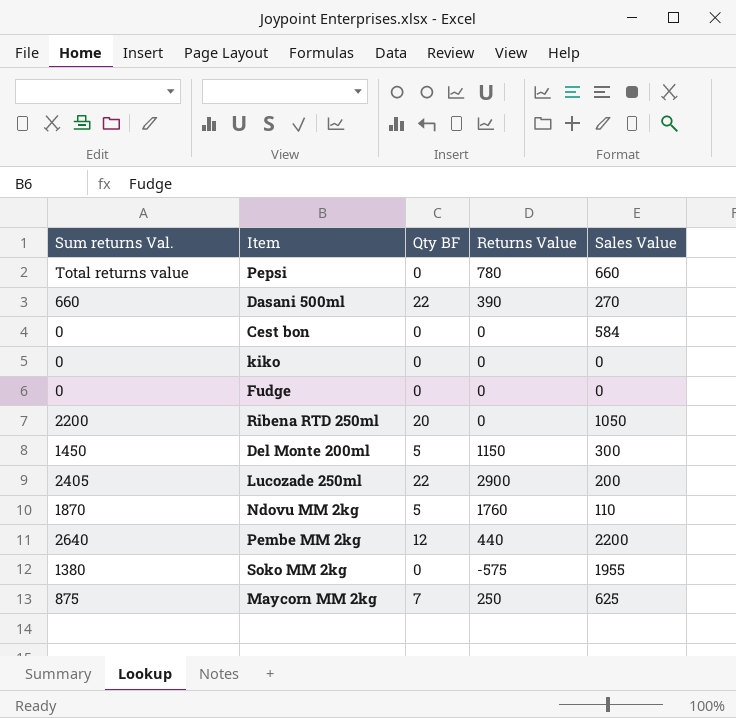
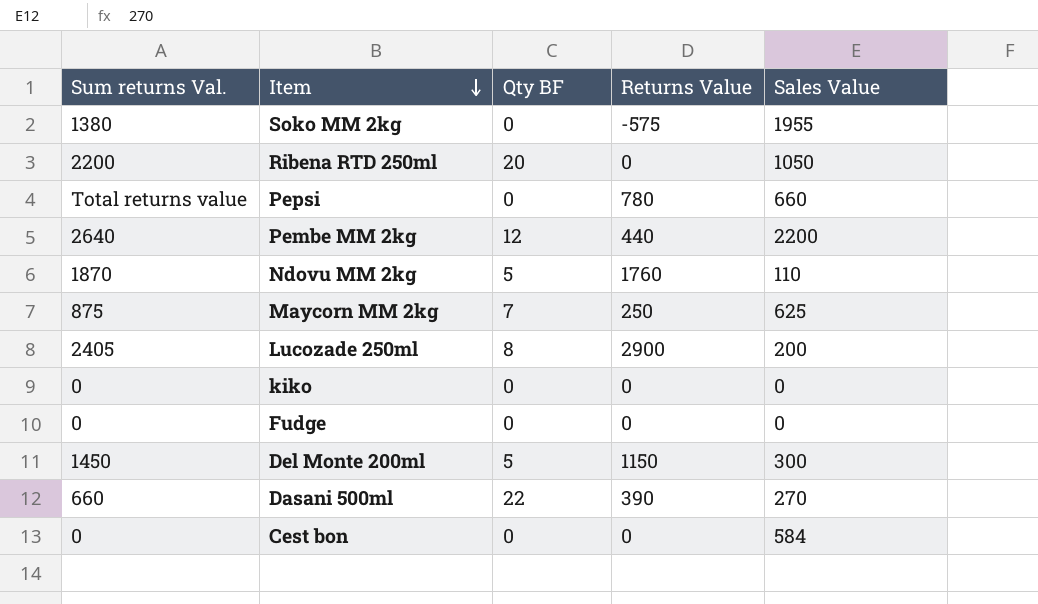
row order: none -> Item descending
Lucozade 250ml | Qty BF: 22 -> 8

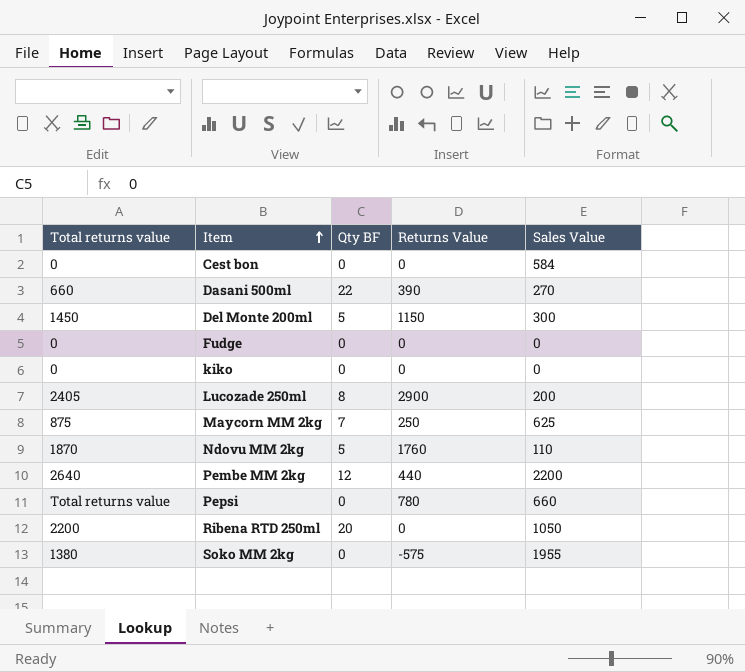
row order: Item descending -> Item ascending
column name: Sum returns Val. -> Total returns value

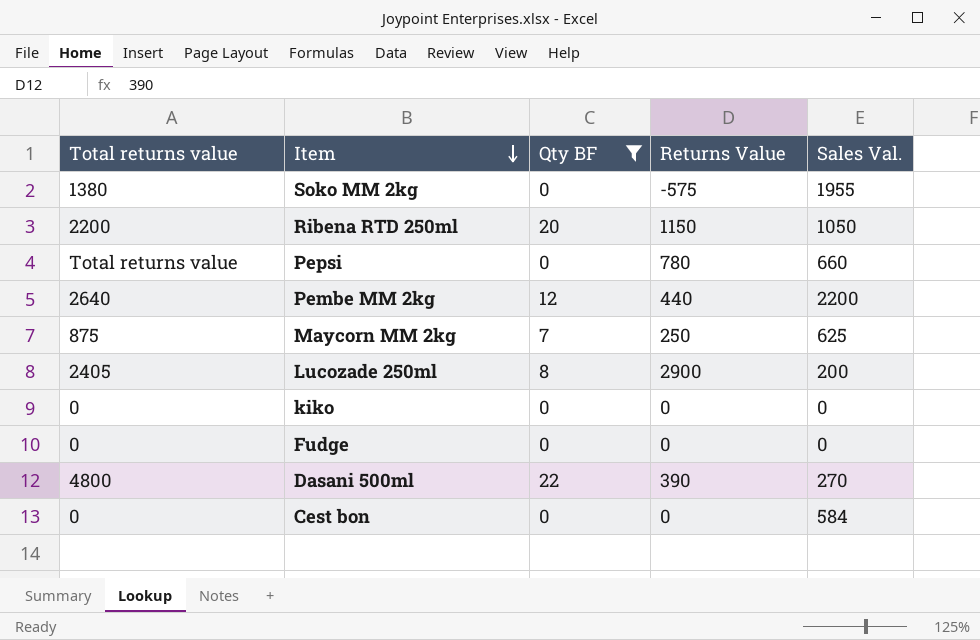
filter: none -> Qty BF != 5
row order: Item ascending -> Item descending
column name: Sales Value -> Sales Val.
Ribena RTD 250ml | Returns Value: 0 -> 1150
Dasani 500ml | Total returns value: 660 -> 4800

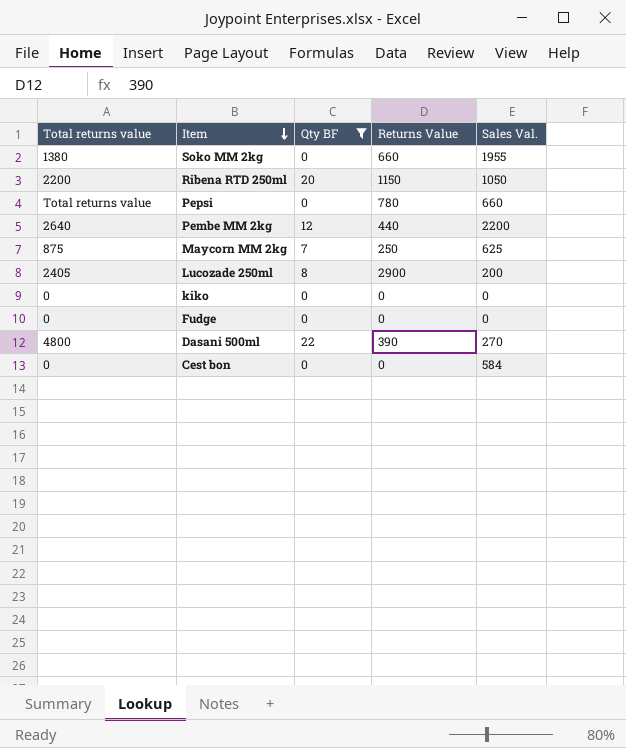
Soko MM 2kg | Returns Value: -575 -> 660

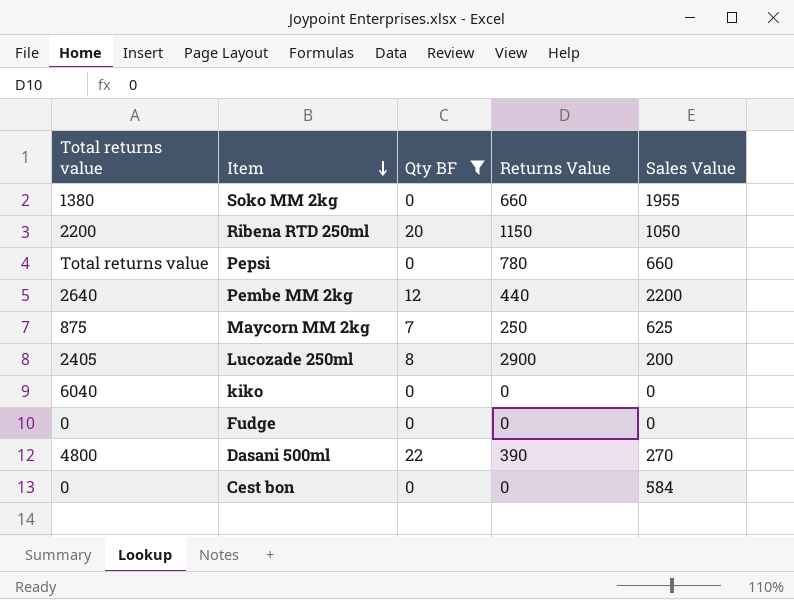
column name: Sales Val. -> Sales Value
kiko | Total returns value: 0 -> 6040

